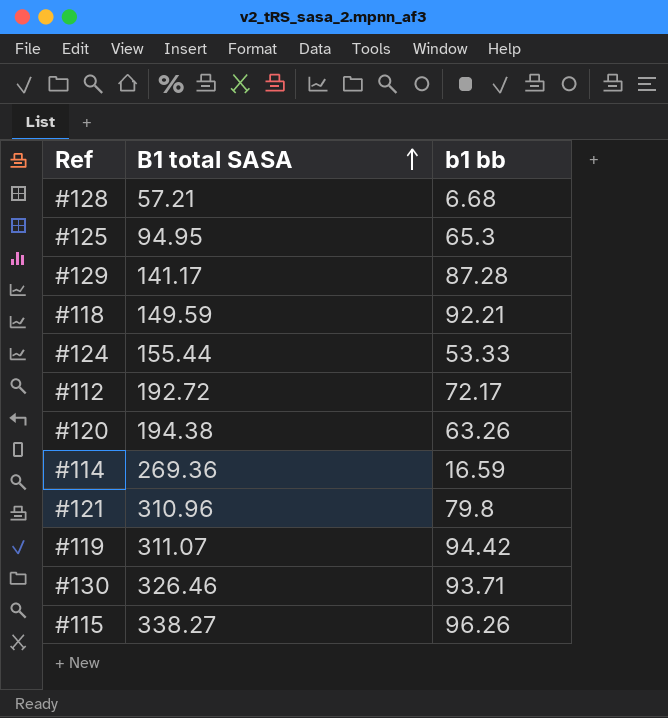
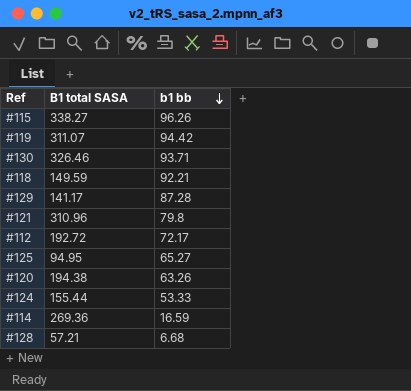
row order: B1 total SASA ascending -> b1 bb descending
#125 | b1 bb: 65.3 -> 65.27

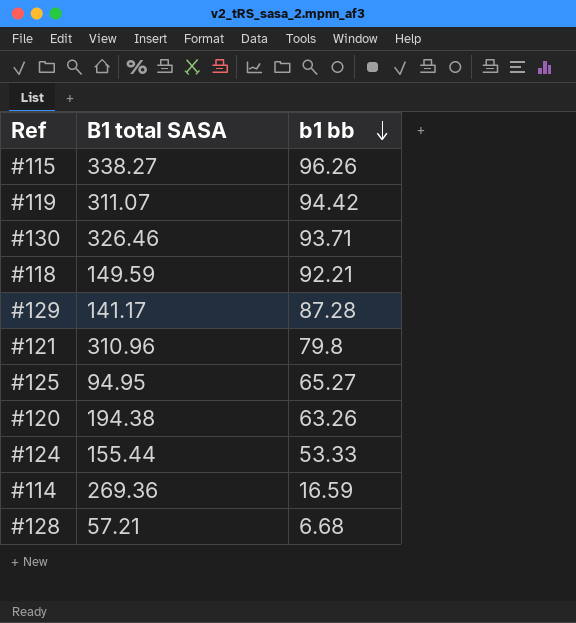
row #112: 192.72 | 72.17 -> none

